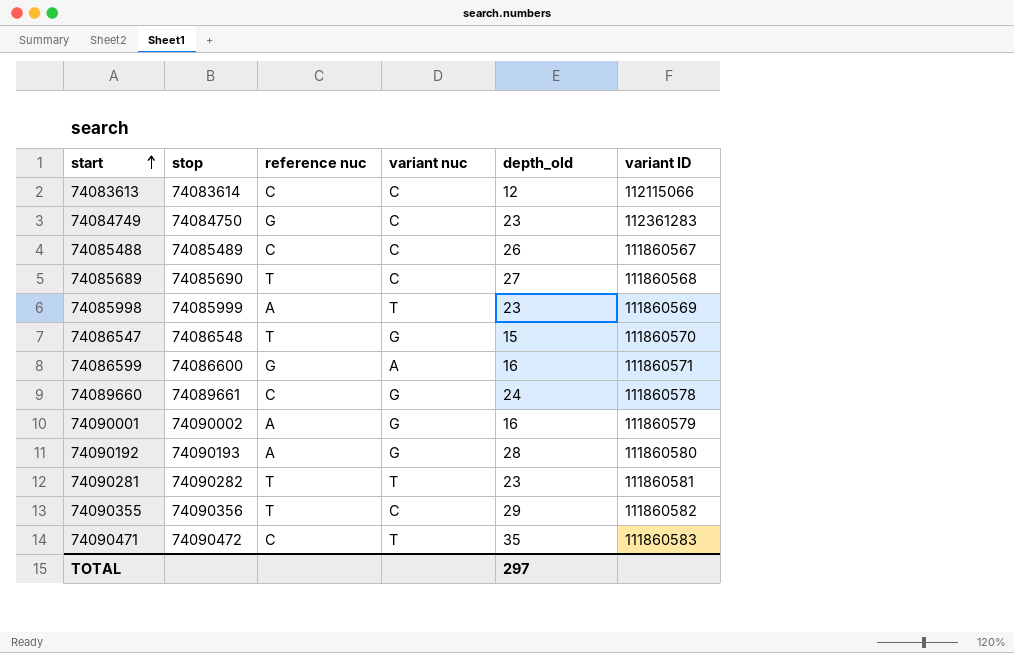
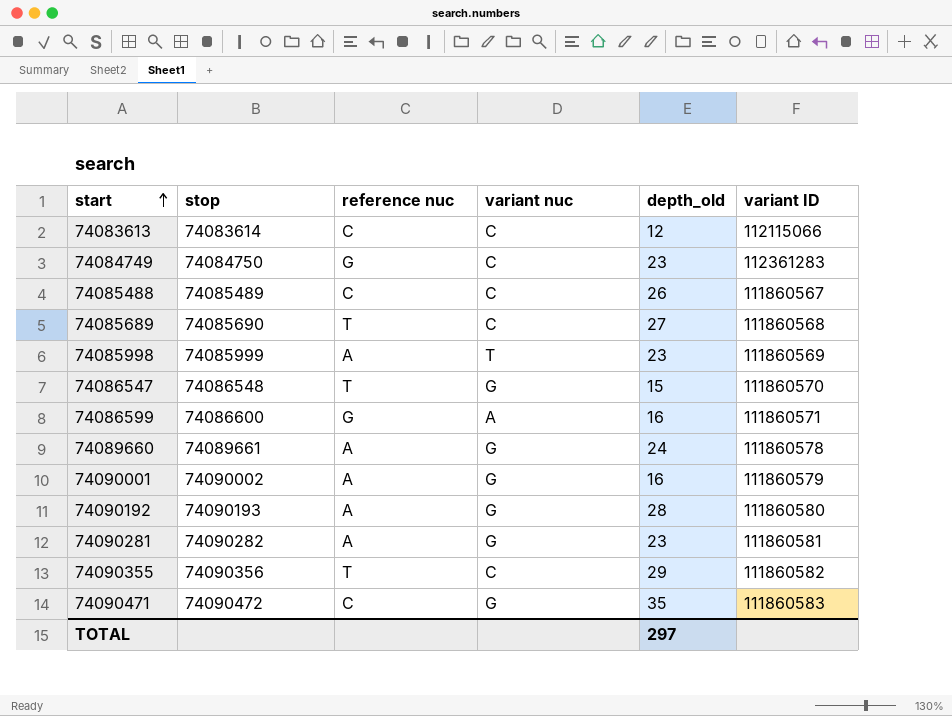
74089660 | reference nuc: C -> A
74090281 | reference nuc: T -> A
74090281 | variant nuc: T -> G
74090471 | variant nuc: T -> G

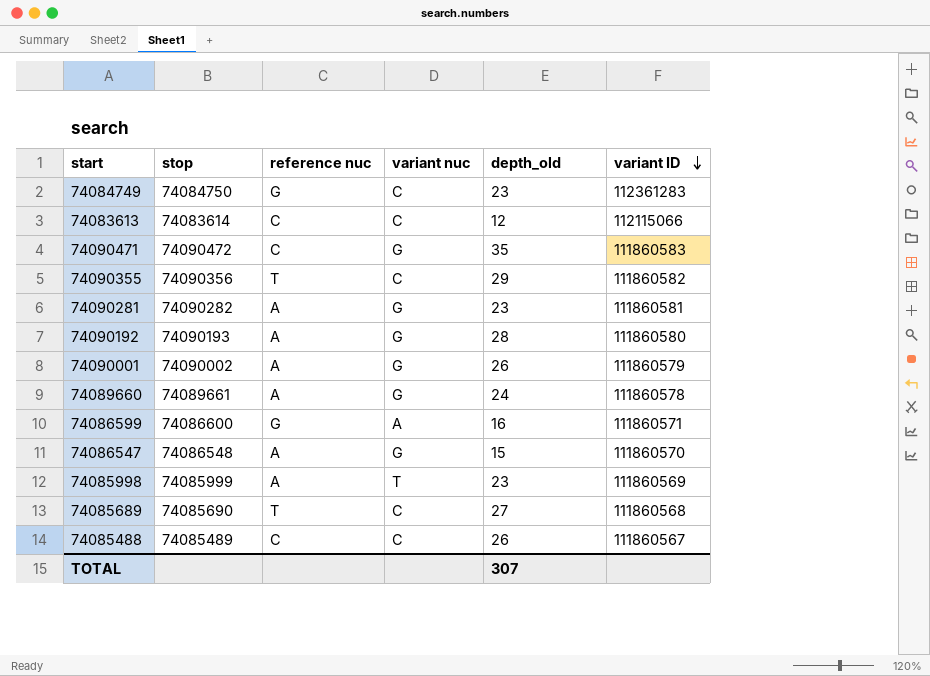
row order: start ascending -> variant ID descending
74090001 | depth_old: 16 -> 26
74086547 | reference nuc: T -> A
TOTAL | depth_old: 297 -> 307

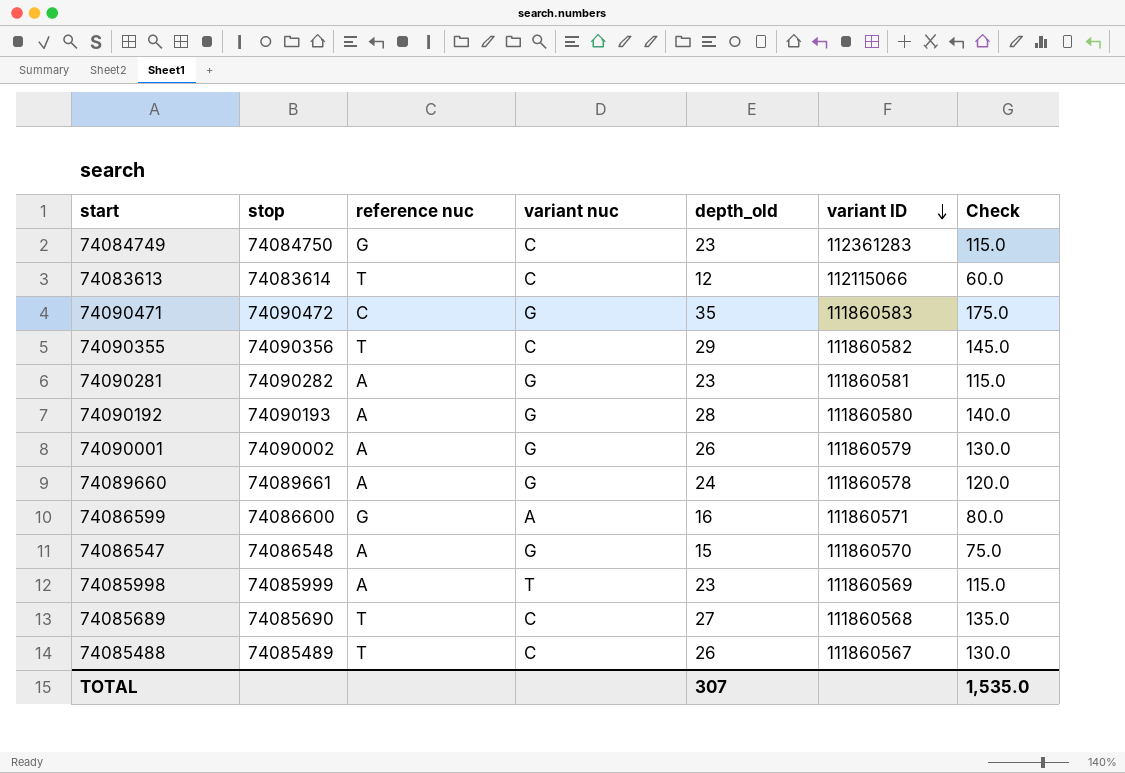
column Check | formula: none -> [depth_old] * 5
74083613 | reference nuc: C -> T
74085488 | reference nuc: C -> T

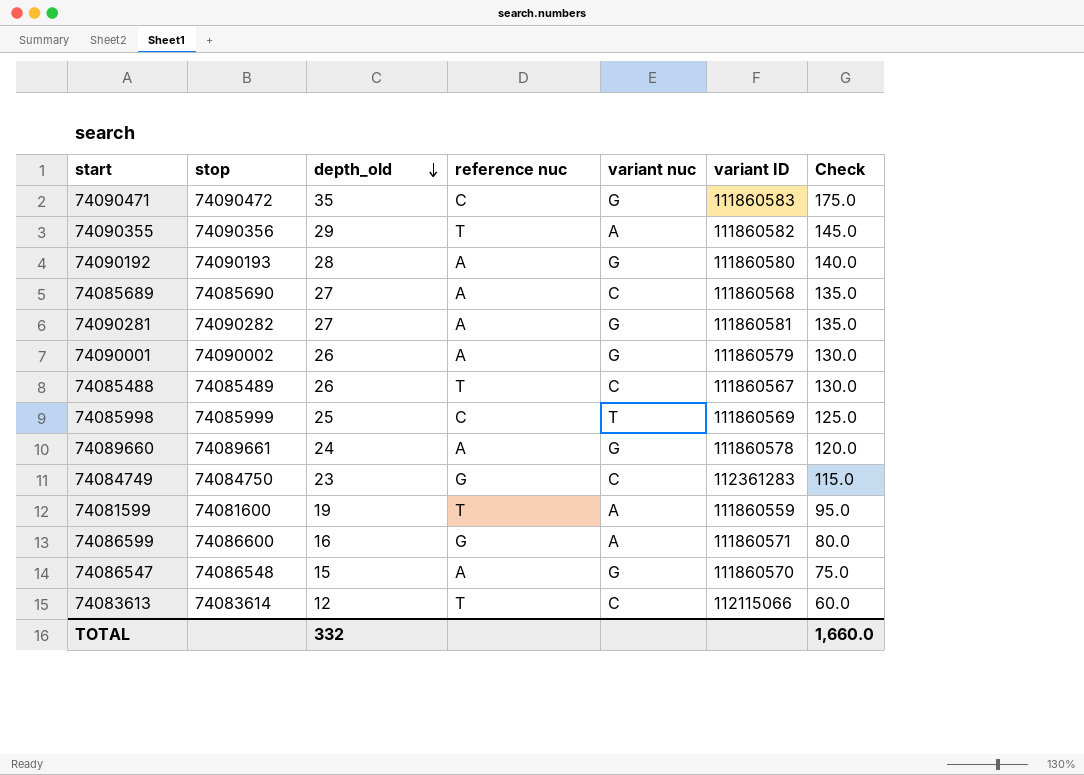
row order: variant ID descending -> depth_old descending
column depth_old | position: 5 -> 3
74090355 | variant nuc: C -> A
74085689 | reference nuc: T -> A
74090281 | depth_old: 23 -> 27
74090281 | Check: 115.0 -> 135.0
74085998 | depth_old: 23 -> 25
74085998 | reference nuc: A -> C
74085998 | Check: 115.0 -> 125.0
row 74081599: none -> 74081600 | 19 | T | A | 111860559 | 95.0
TOTAL | depth_old: 307 -> 332
TOTAL | Check: 1,535.0 -> 1,660.0

